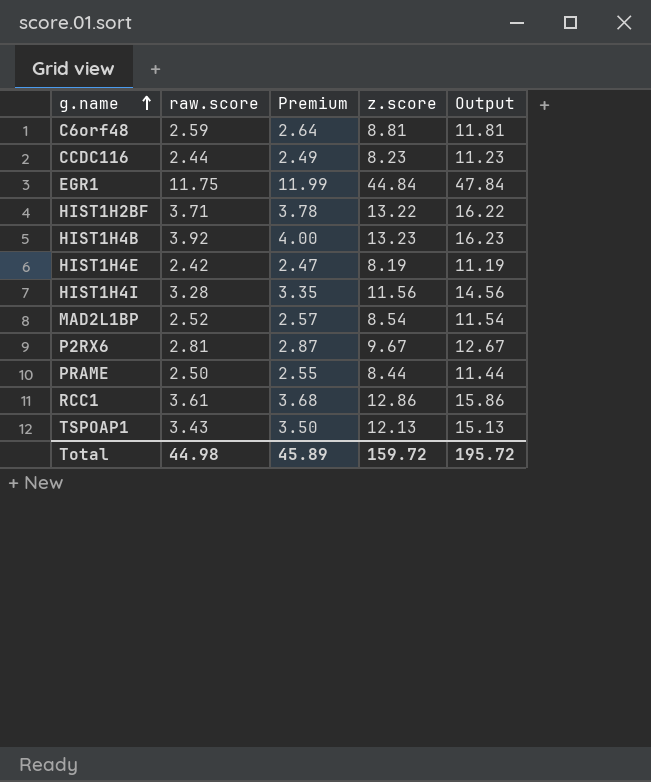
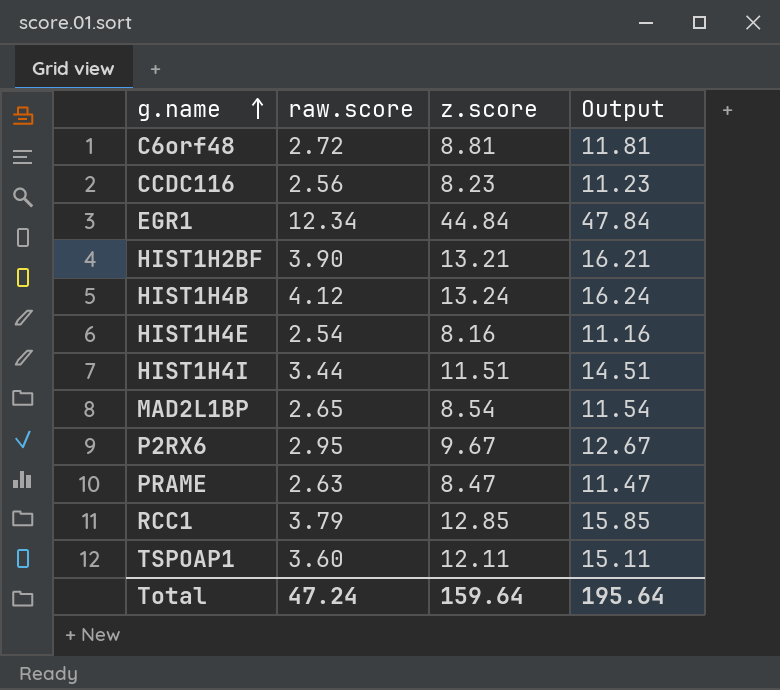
column Premium | formula: [raw.score] * 1.02 -> none
C6orf48 | raw.score: 2.59 -> 2.72
CCDC116 | raw.score: 2.44 -> 2.56
EGR1 | raw.score: 11.75 -> 12.34
HIST1H2BF | raw.score: 3.71 -> 3.90
HIST1H2BF | z.score: 13.22 -> 13.21
HIST1H2BF | Output: 16.22 -> 16.21
HIST1H4B | raw.score: 3.92 -> 4.12
HIST1H4B | z.score: 13.23 -> 13.24
HIST1H4B | Output: 16.23 -> 16.24
HIST1H4E | raw.score: 2.42 -> 2.54
HIST1H4E | z.score: 8.19 -> 8.16
HIST1H4E | Output: 11.19 -> 11.16
HIST1H4I | raw.score: 3.28 -> 3.44
HIST1H4I | z.score: 11.56 -> 11.51
HIST1H4I | Output: 14.56 -> 14.51
MAD2L1BP | raw.score: 2.52 -> 2.65
P2RX6 | raw.score: 2.81 -> 2.95
PRAME | raw.score: 2.50 -> 2.63
PRAME | z.score: 8.44 -> 8.47
PRAME | Output: 11.44 -> 11.47
RCC1 | raw.score: 3.61 -> 3.79
RCC1 | z.score: 12.86 -> 12.85
RCC1 | Output: 15.86 -> 15.85
TSPOAP1 | raw.score: 3.43 -> 3.60
TSPOAP1 | z.score: 12.13 -> 12.11
TSPOAP1 | Output: 15.13 -> 15.11
Total | raw.score: 44.98 -> 47.24
Total | z.score: 159.72 -> 159.64
Total | Output: 195.72 -> 195.64

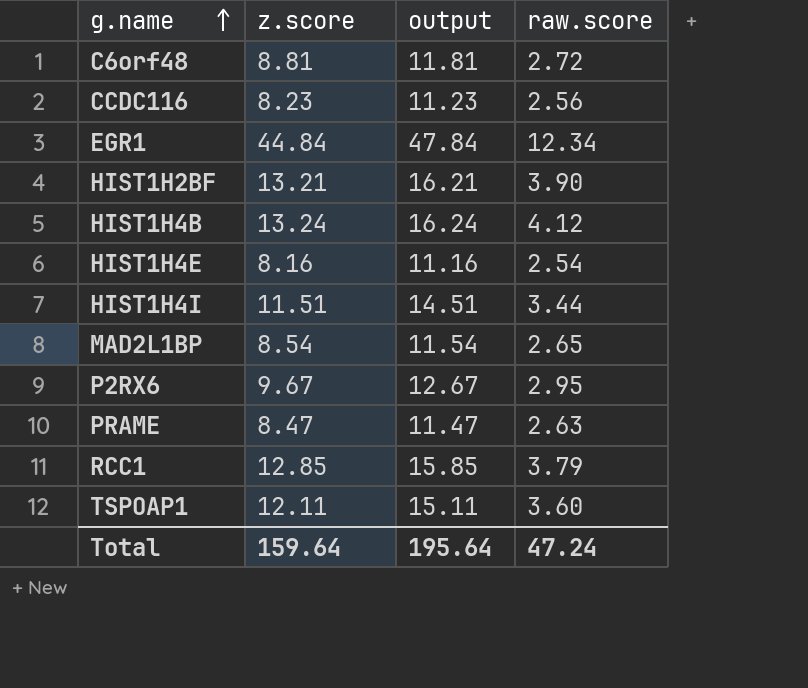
column name: Output -> output
column raw.score | position: 2 -> 4

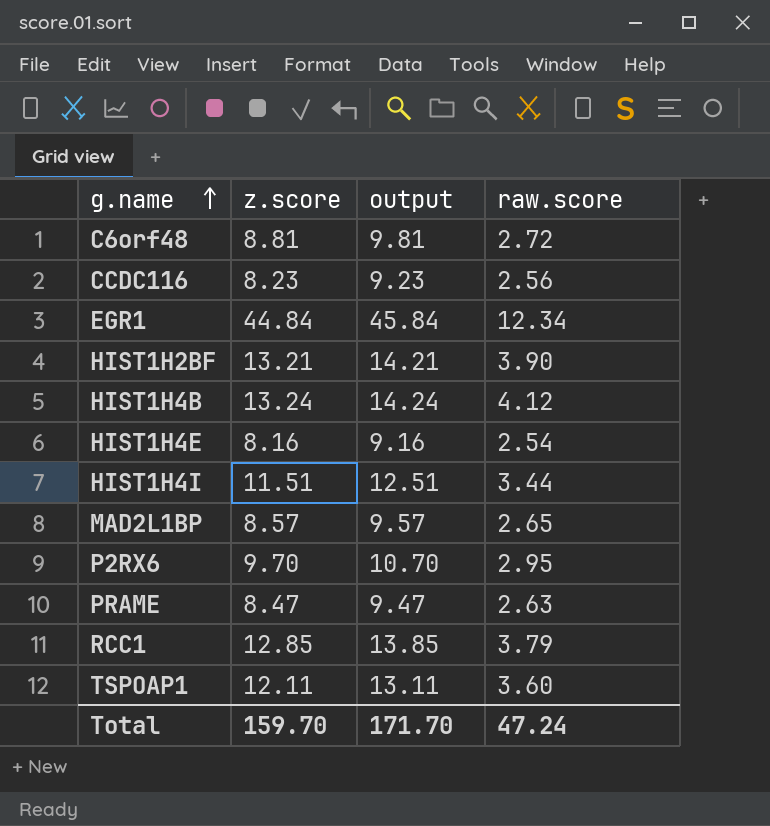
column output | formula: [z.score] + 3 -> [z.score] + 1
MAD2L1BP | z.score: 8.54 -> 8.57
P2RX6 | z.score: 9.67 -> 9.70
Total | z.score: 159.64 -> 159.70
Total | output: 195.64 -> 171.70

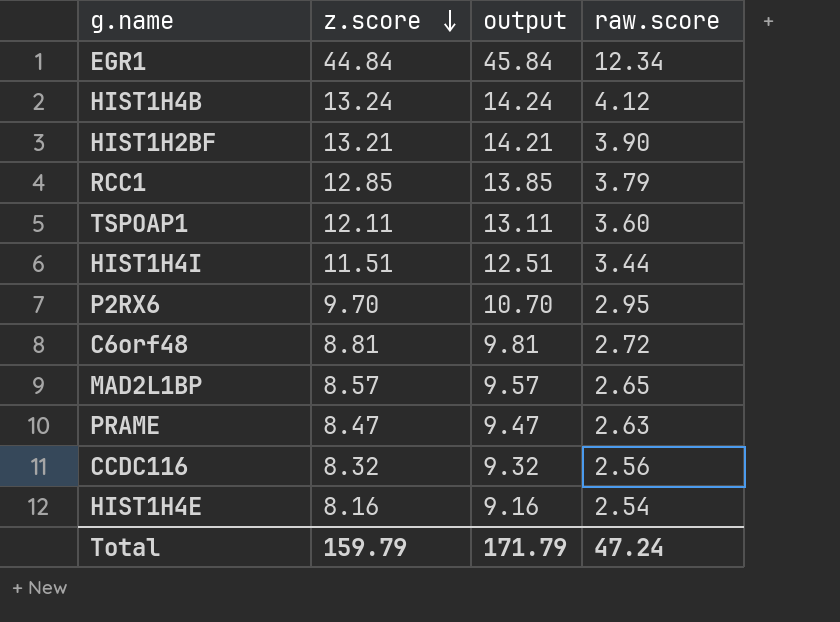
row order: g.name ascending -> z.score descending
CCDC116 | z.score: 8.23 -> 8.32
CCDC116 | output: 9.23 -> 9.32
Total | z.score: 159.70 -> 159.79
Total | output: 171.70 -> 171.79

